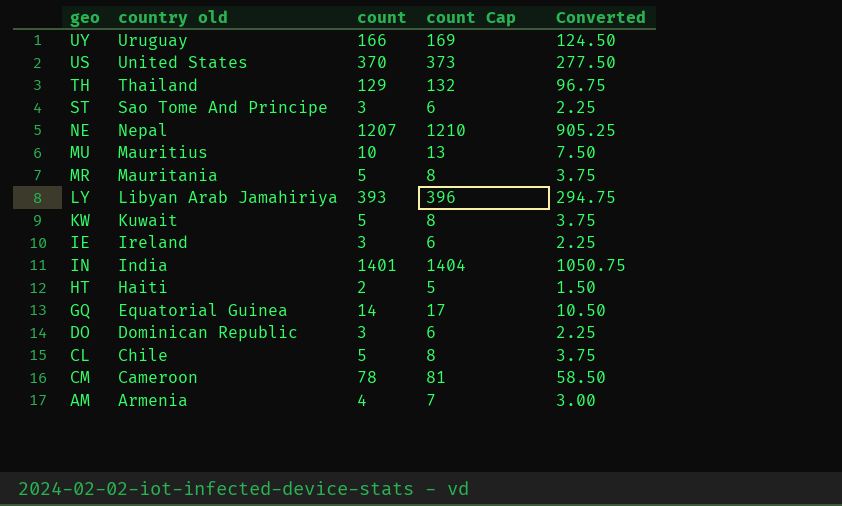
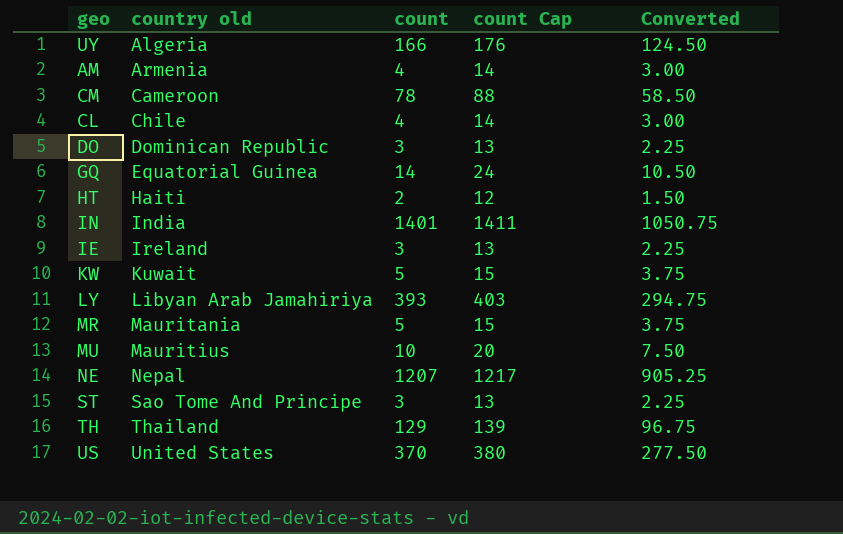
row order: country old descending -> country old ascending
column count Cap | formula: [count] + 3 -> [count] + 10
UY | country old: Uruguay -> Algeria
CL | count: 5 -> 4
CL | Converted: 3.75 -> 3.00

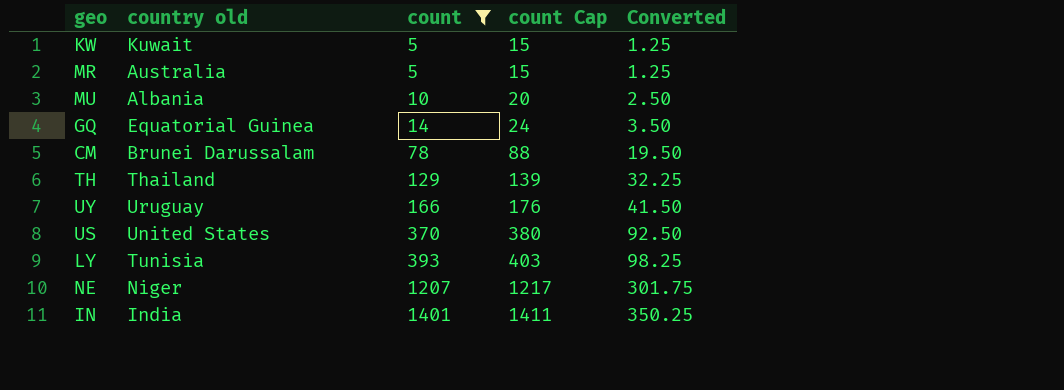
filter: none -> count >= 5
row order: country old ascending -> count ascending
column Converted | formula: [count] * 0.75 -> [count] * 0.25
MR | country old: Mauritania -> Australia
MU | country old: Mauritius -> Albania
CM | country old: Cameroon -> Brunei Darussalam
UY | country old: Algeria -> Uruguay
LY | country old: Libyan Arab Jamahiriya -> Tunisia
NE | country old: Nepal -> Niger

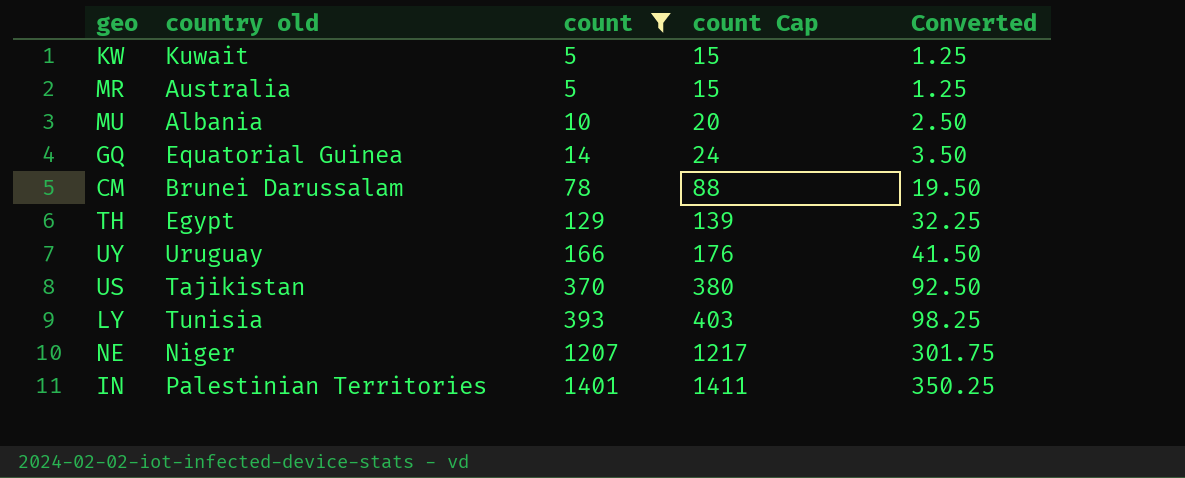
TH | country old: Thailand -> Egypt
US | country old: United States -> Tajikistan
IN | country old: India -> Palestinian Territories

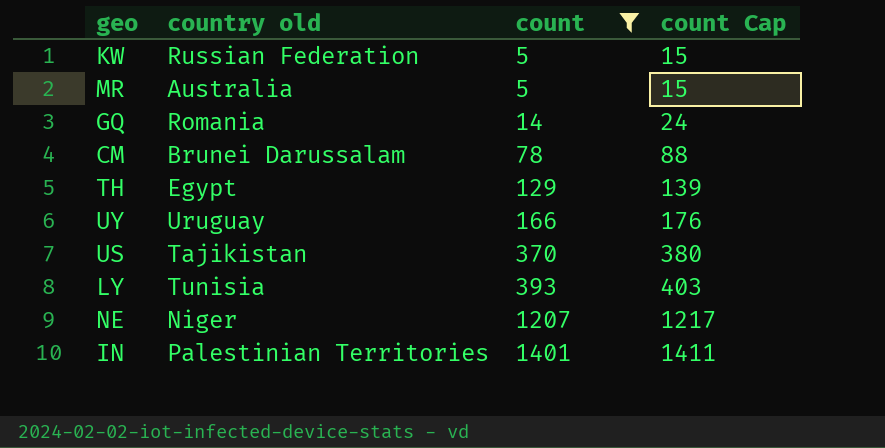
column Converted | formula: [count] * 0.25 -> none
row MU: Albania | 10 | 20 | 2.50 -> none
KW | country old: Kuwait -> Russian Federation
GQ | country old: Equatorial Guinea -> Romania

